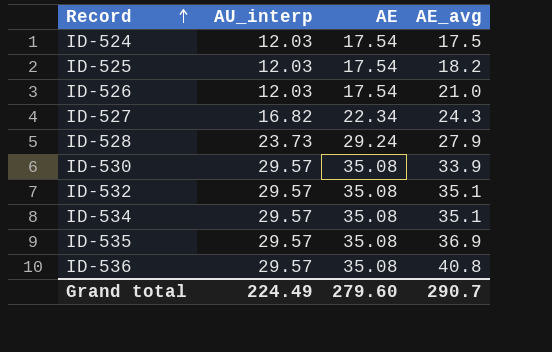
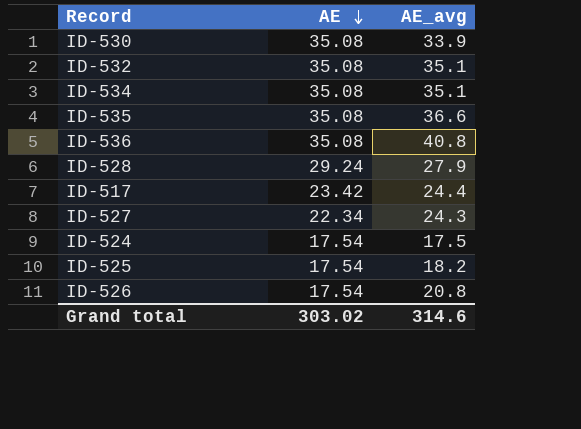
row order: Record ascending -> AE descending
column AU_interp | position: 2 -> none
ID-535 | AE_avg: 36.9 -> 36.6
row ID-517: none -> 23.42 | 24.4
ID-526 | AE_avg: 21.0 -> 20.8
Grand total | AE: 279.60 -> 303.02
Grand total | AE_avg: 290.7 -> 314.6

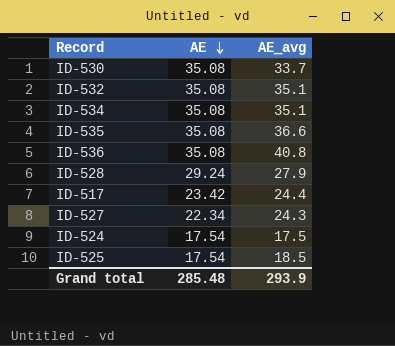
row ID-526: 17.54 | 20.8 -> none
ID-530 | AE_avg: 33.9 -> 33.7
ID-525 | AE_avg: 18.2 -> 18.5
Grand total | AE: 303.02 -> 285.48
Grand total | AE_avg: 314.6 -> 293.9

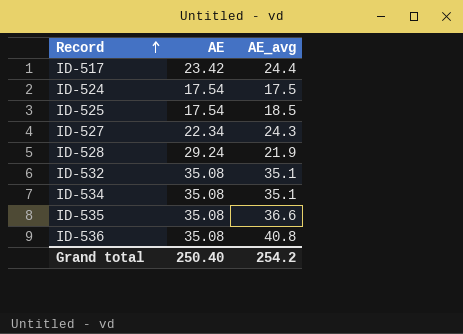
row order: AE descending -> Record ascending
row ID-530: 35.08 | 33.7 -> none
ID-528 | AE_avg: 27.9 -> 21.9
Grand total | AE: 285.48 -> 250.40
Grand total | AE_avg: 293.9 -> 254.2

